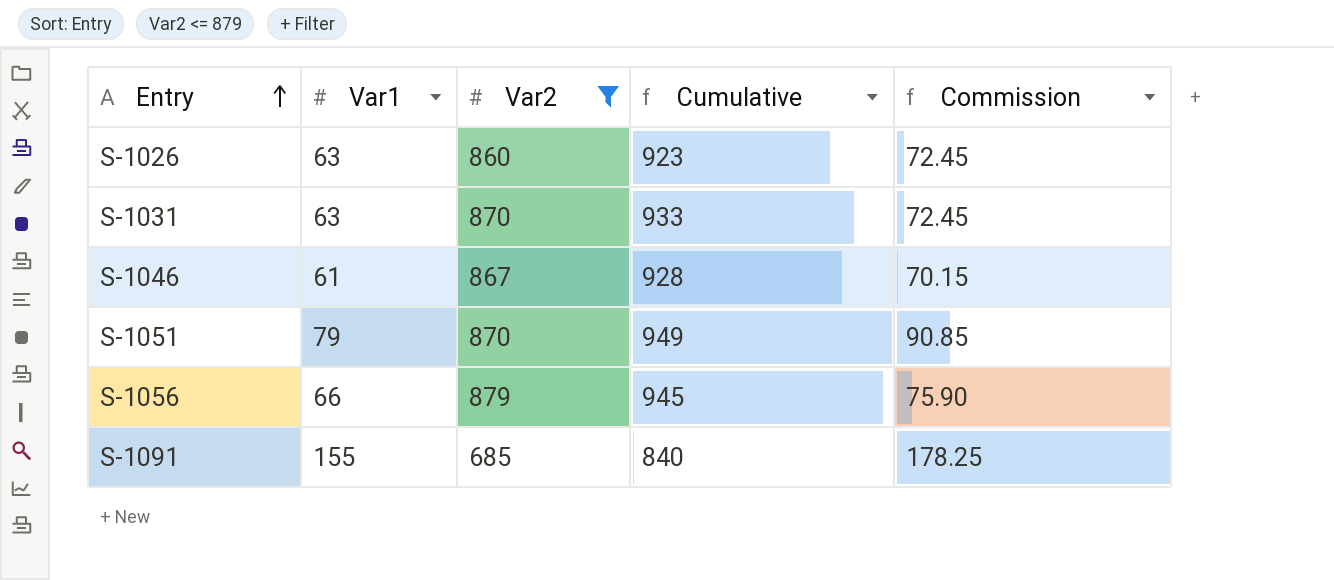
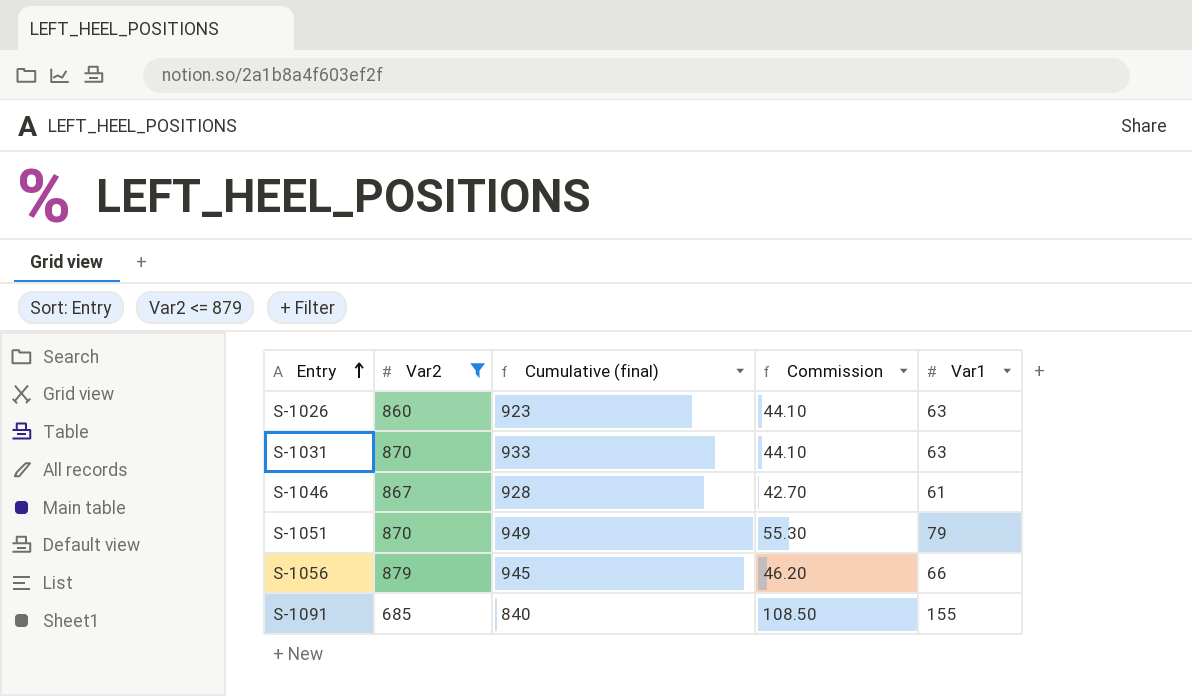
column name: Cumulative -> Cumulative (final)
column Commission | formula: [Var1] * 1.15 -> [Var1] * 0.7
column Var1 | position: 2 -> 5

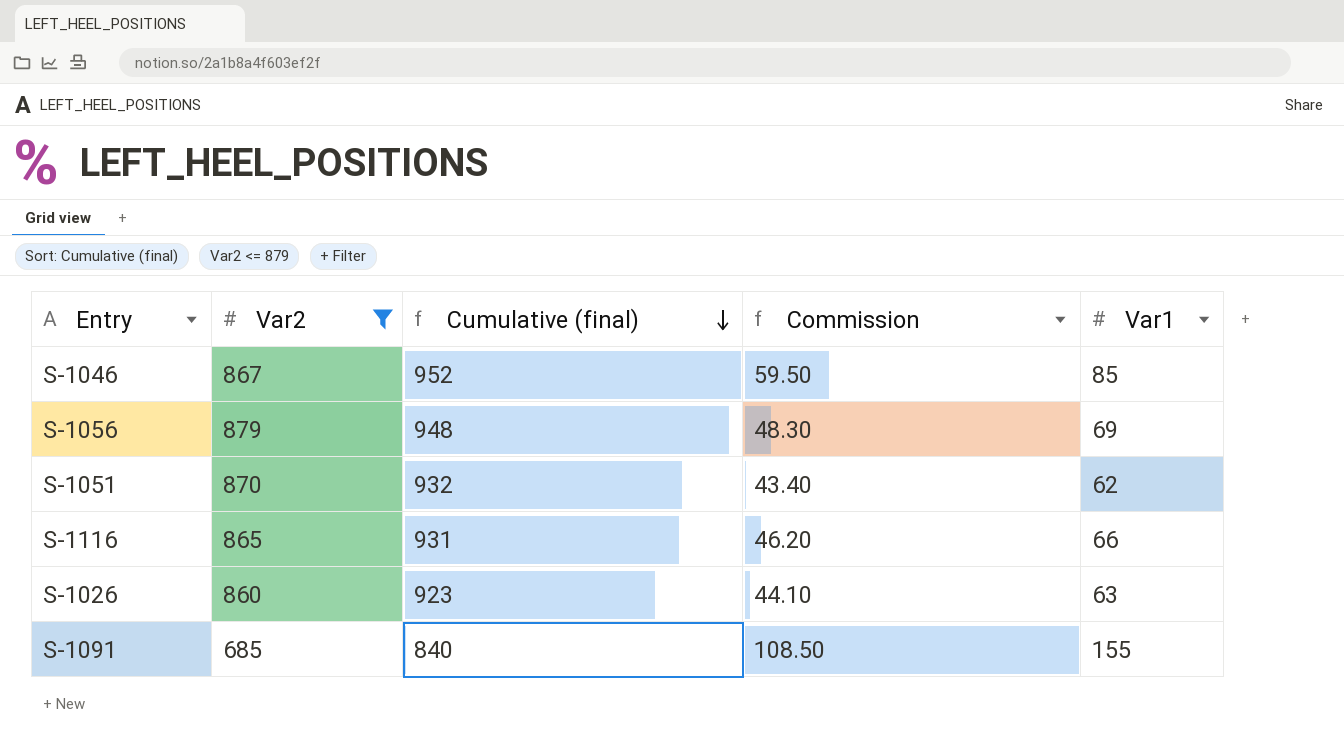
row order: Entry ascending -> Cumulative (final) descending
row S-1031: 870 | 933 | 44.10 | 63 -> none
S-1046 | Cumulative (final): 928 -> 952
S-1046 | Commission: 42.70 -> 59.50
S-1046 | Var1: 61 -> 85
S-1056 | Cumulative (final): 945 -> 948
S-1056 | Commission: 46.20 -> 48.30
S-1056 | Var1: 66 -> 69
S-1051 | Cumulative (final): 949 -> 932
S-1051 | Commission: 55.30 -> 43.40
S-1051 | Var1: 79 -> 62
row S-1116: none -> 865 | 931 | 46.20 | 66

